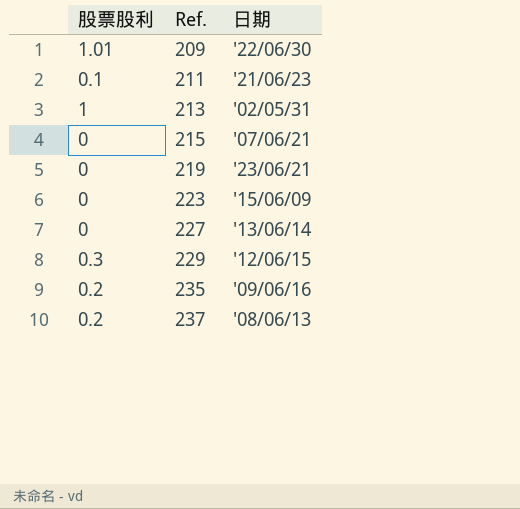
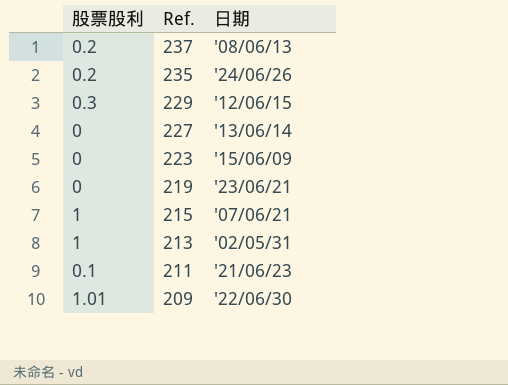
row order: Ref. ascending -> Ref. descending
235 | 日期: '09/06/16 -> '24/06/26
215 | 股票股利: 0 -> 1

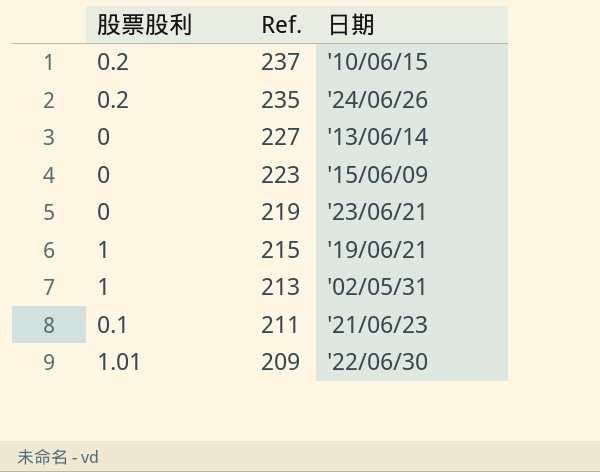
row 229: 0.3 | '12/06/15 -> none
237 | 日期: '08/06/13 -> '10/06/15
215 | 日期: '07/06/21 -> '19/06/21

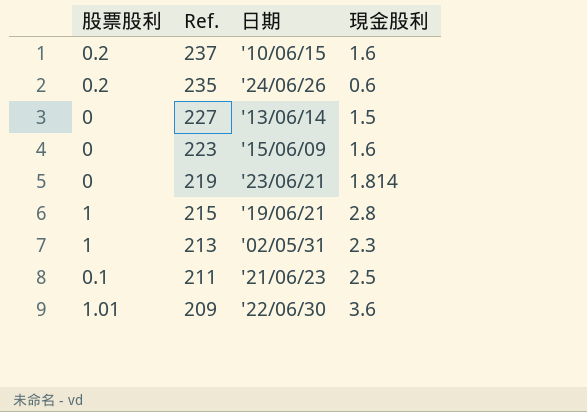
column 現金股利 | position: none -> 4

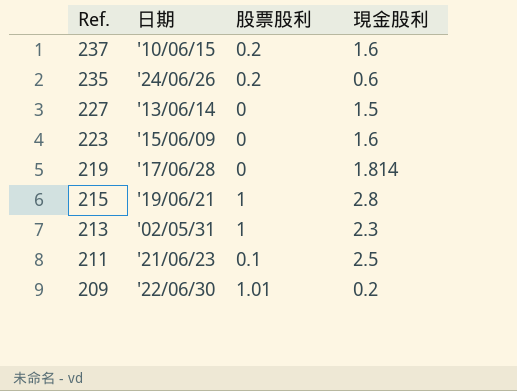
column 股票股利 | position: 1 -> 3
219 | 日期: '23/06/21 -> '17/06/28
209 | 現金股利: 3.6 -> 0.2

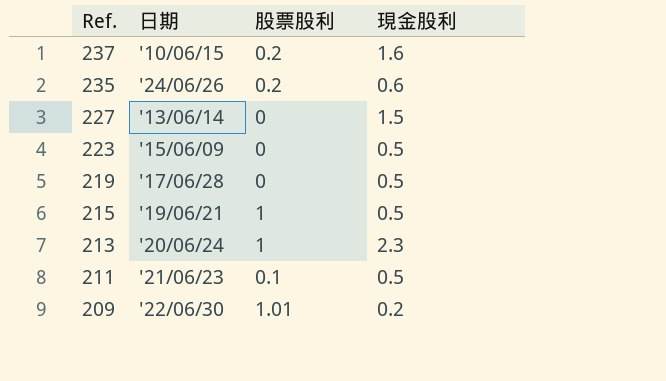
223 | 現金股利: 1.6 -> 0.5
219 | 現金股利: 1.814 -> 0.5
215 | 現金股利: 2.8 -> 0.5
213 | 日期: '02/05/31 -> '20/06/24
211 | 現金股利: 2.5 -> 0.5

